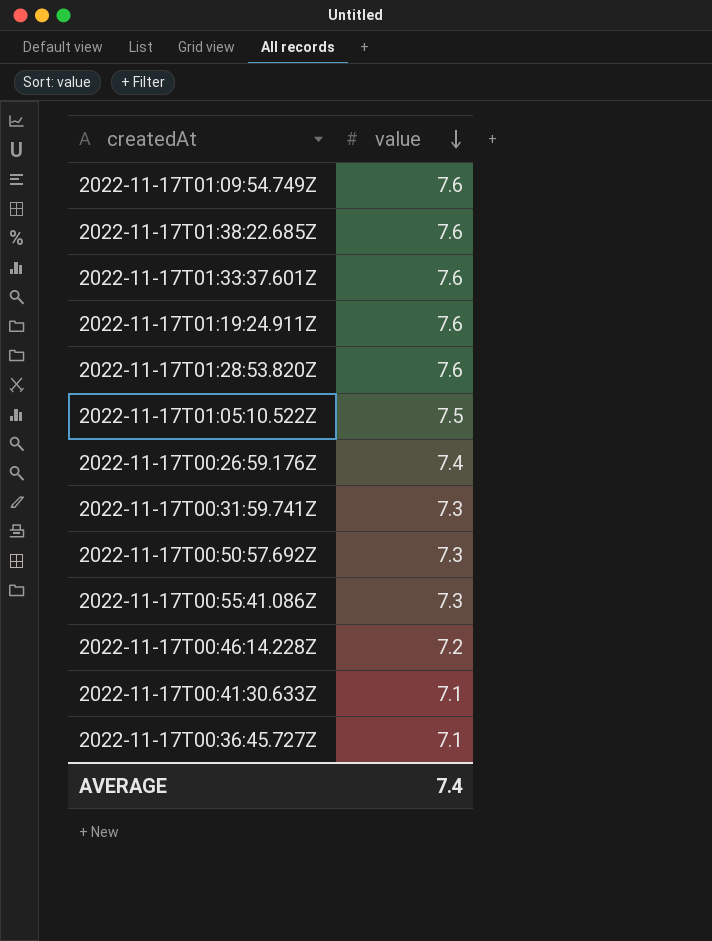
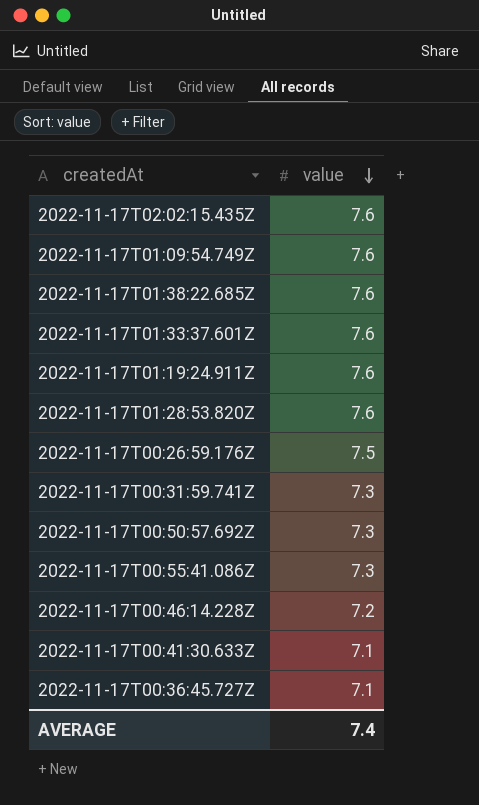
row 2022-11-17T01:05:10.522Z: 7.5 -> none
row 2022-11-17T02:02:15.435Z: none -> 7.6
2022-11-17T00:26:59.176Z | value: 7.4 -> 7.5

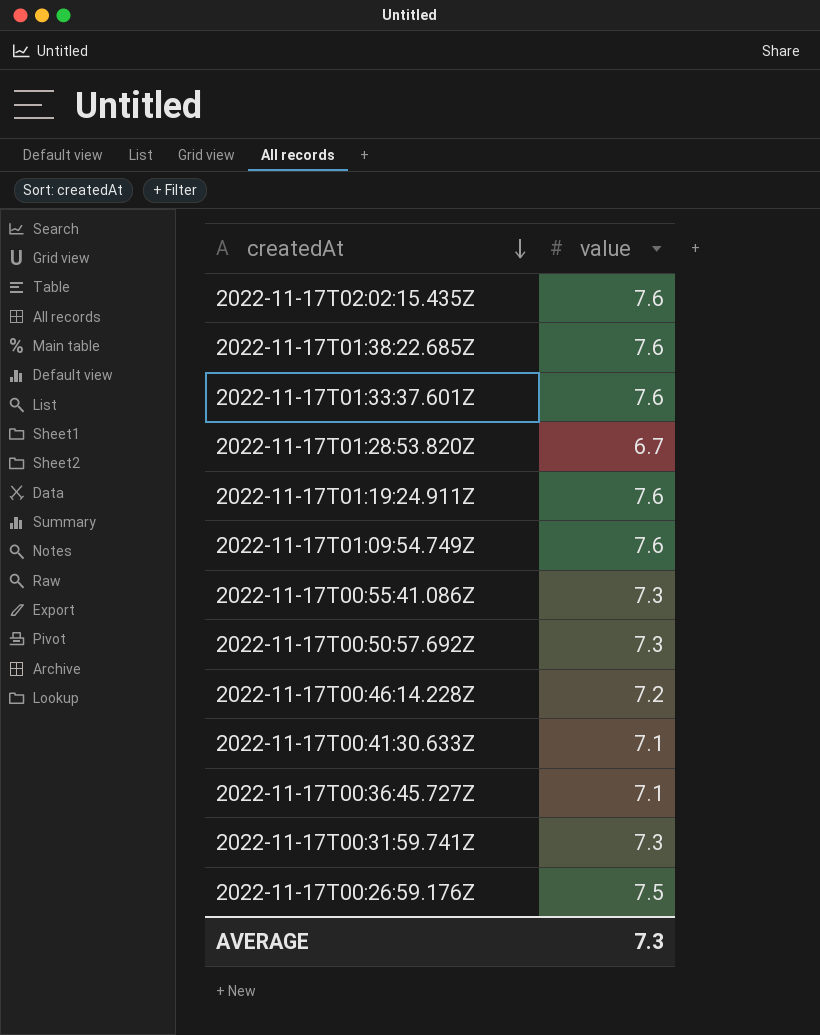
row order: value descending -> createdAt descending
2022-11-17T01:28:53.820Z | value: 7.6 -> 6.7
AVERAGE | value: 7.4 -> 7.3

